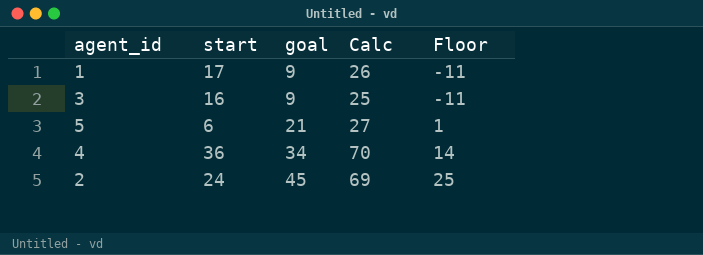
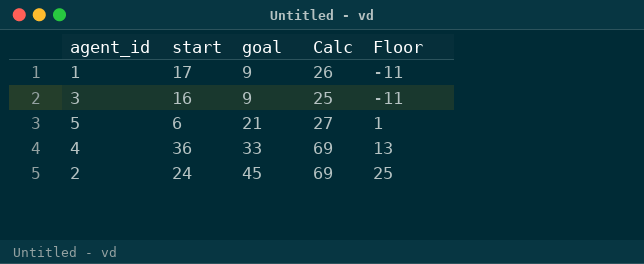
4 | goal: 34 -> 33
4 | Calc: 70 -> 69
4 | Floor: 14 -> 13

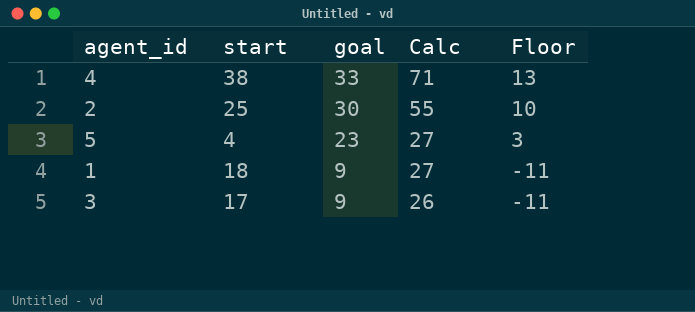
row order: goal ascending -> goal descending
4 | start: 36 -> 38
4 | Calc: 69 -> 71
2 | start: 24 -> 25
2 | goal: 45 -> 30
2 | Calc: 69 -> 55
2 | Floor: 25 -> 10
5 | start: 6 -> 4
5 | goal: 21 -> 23
5 | Floor: 1 -> 3
1 | start: 17 -> 18
1 | Calc: 26 -> 27
3 | start: 16 -> 17
3 | Calc: 25 -> 26

